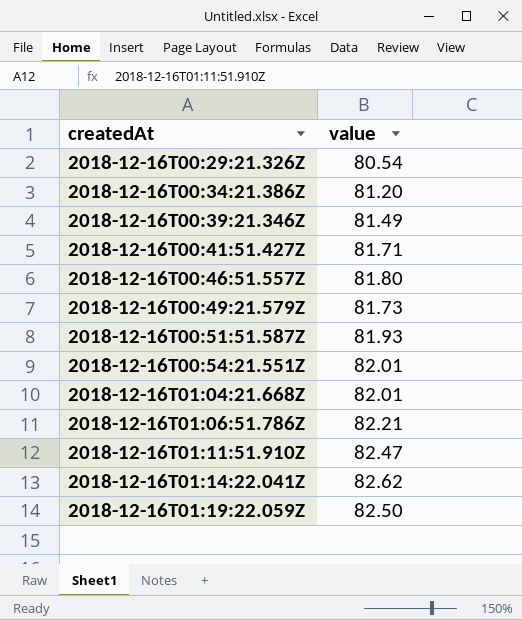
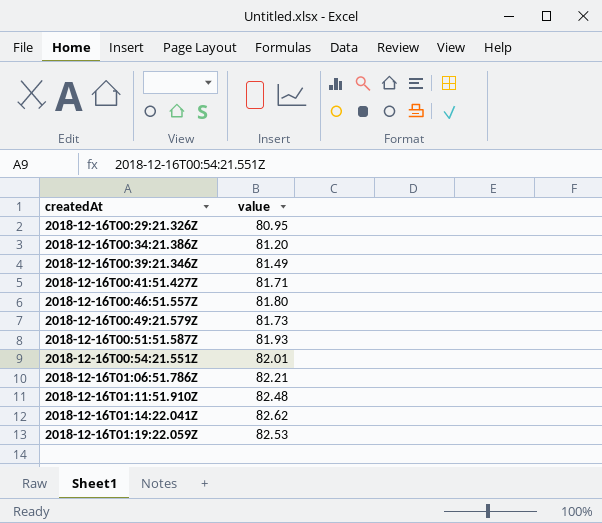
row 2018-12-16T01:04:21.668Z: 82.01 -> none
2018-12-16T00:29:21.326Z | value: 80.54 -> 80.95
2018-12-16T01:11:51.910Z | value: 82.47 -> 82.48
2018-12-16T01:19:22.059Z | value: 82.50 -> 82.53

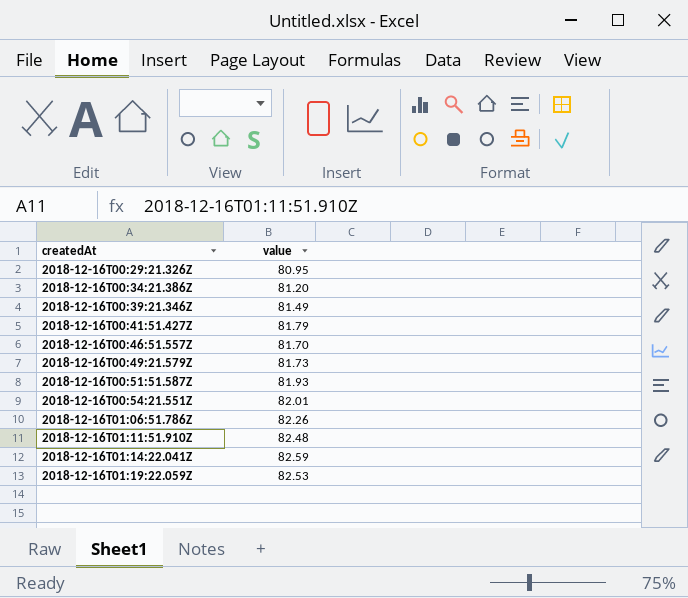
2018-12-16T00:41:51.427Z | value: 81.71 -> 81.79
2018-12-16T00:46:51.557Z | value: 81.80 -> 81.70
2018-12-16T01:06:51.786Z | value: 82.21 -> 82.26
2018-12-16T01:14:22.041Z | value: 82.62 -> 82.59

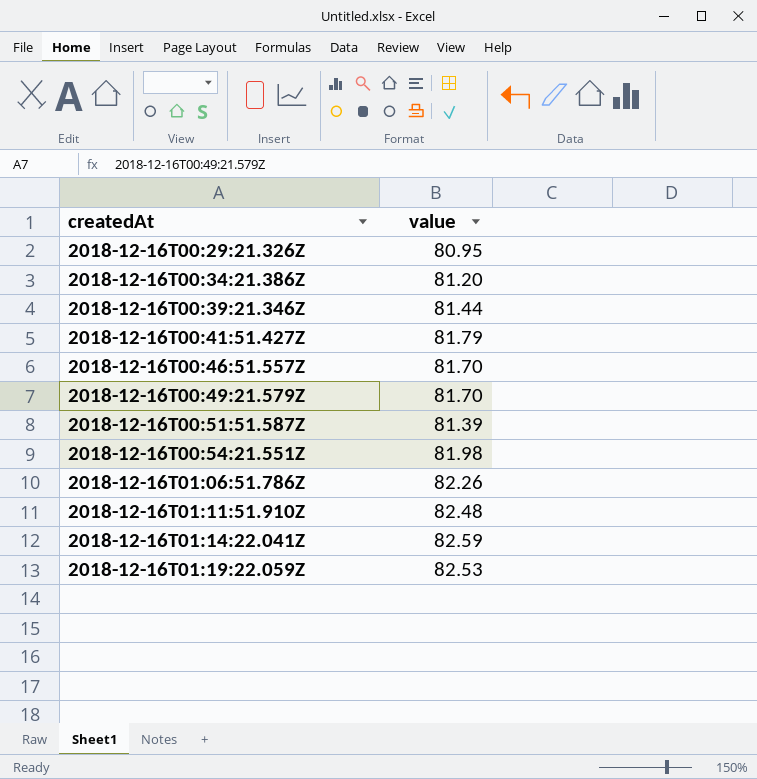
2018-12-16T00:39:21.346Z | value: 81.49 -> 81.44
2018-12-16T00:49:21.579Z | value: 81.73 -> 81.70
2018-12-16T00:51:51.587Z | value: 81.93 -> 81.39
2018-12-16T00:54:21.551Z | value: 82.01 -> 81.98

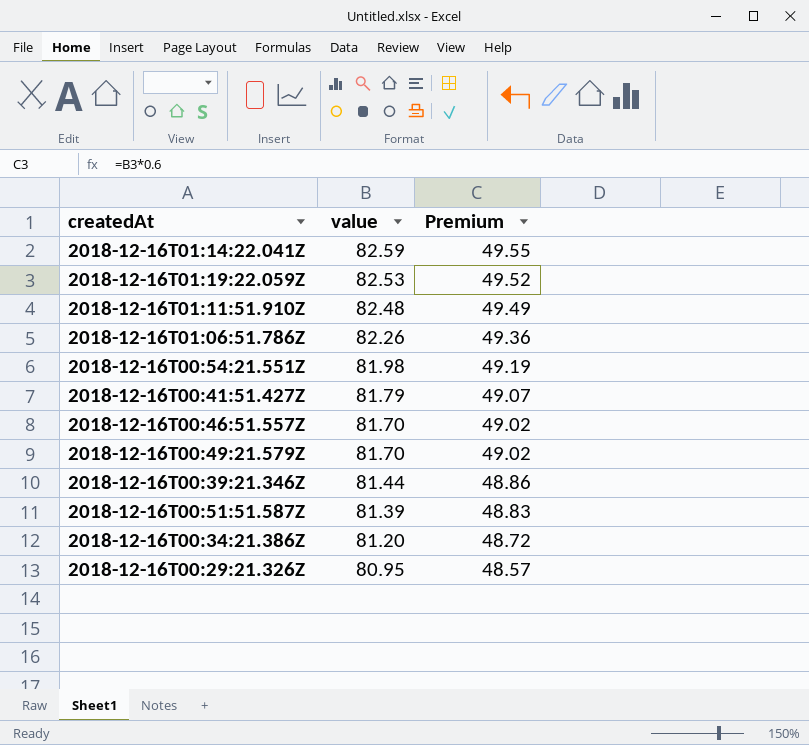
row order: createdAt ascending -> value descending
column Premium | formula: none -> [value] * 0.6

